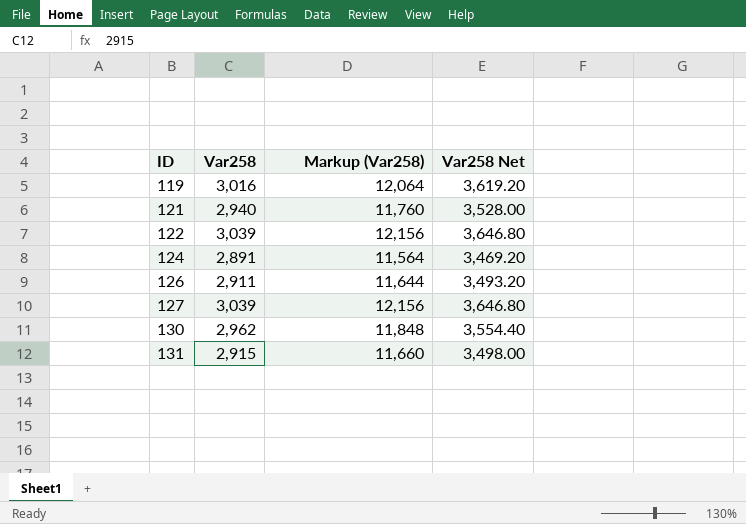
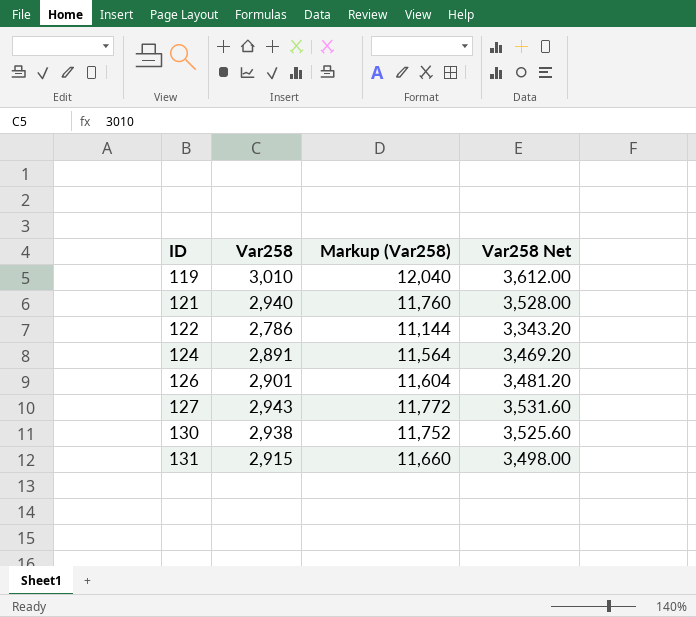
119 | Var258: 3,016 -> 3,010
119 | Markup (Var258): 12,064 -> 12,040
119 | Var258 Net: 3,619.20 -> 3,612.00
122 | Var258: 3,039 -> 2,786
122 | Markup (Var258): 12,156 -> 11,144
122 | Var258 Net: 3,646.80 -> 3,343.20
126 | Var258: 2,911 -> 2,901
126 | Markup (Var258): 11,644 -> 11,604
126 | Var258 Net: 3,493.20 -> 3,481.20
127 | Var258: 3,039 -> 2,943
127 | Markup (Var258): 12,156 -> 11,772
127 | Var258 Net: 3,646.80 -> 3,531.60
130 | Var258: 2,962 -> 2,938
130 | Markup (Var258): 11,848 -> 11,752
130 | Var258 Net: 3,554.40 -> 3,525.60

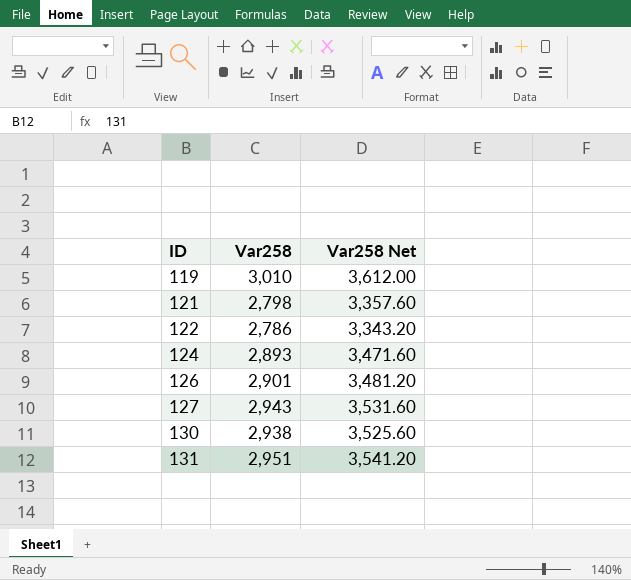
column Markup (Var258) | formula: [Var258] * 4 -> none
121 | Var258: 2,940 -> 2,798
121 | Var258 Net: 3,528.00 -> 3,357.60
124 | Var258: 2,891 -> 2,893
124 | Var258 Net: 3,469.20 -> 3,471.60
131 | Var258: 2,915 -> 2,951
131 | Var258 Net: 3,498.00 -> 3,541.20

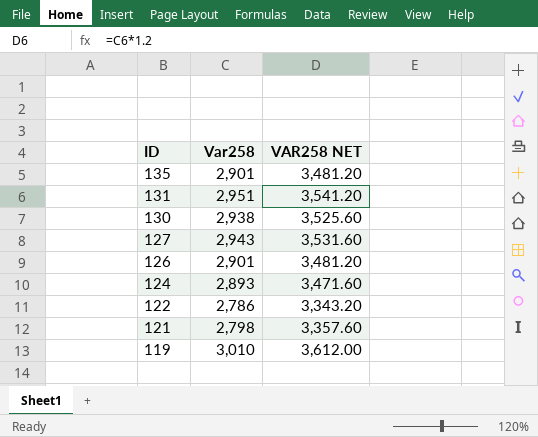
row order: ID ascending -> ID descending
column name: Var258 Net -> VAR258 NET
row 135: none -> 2,901 | 3,481.20

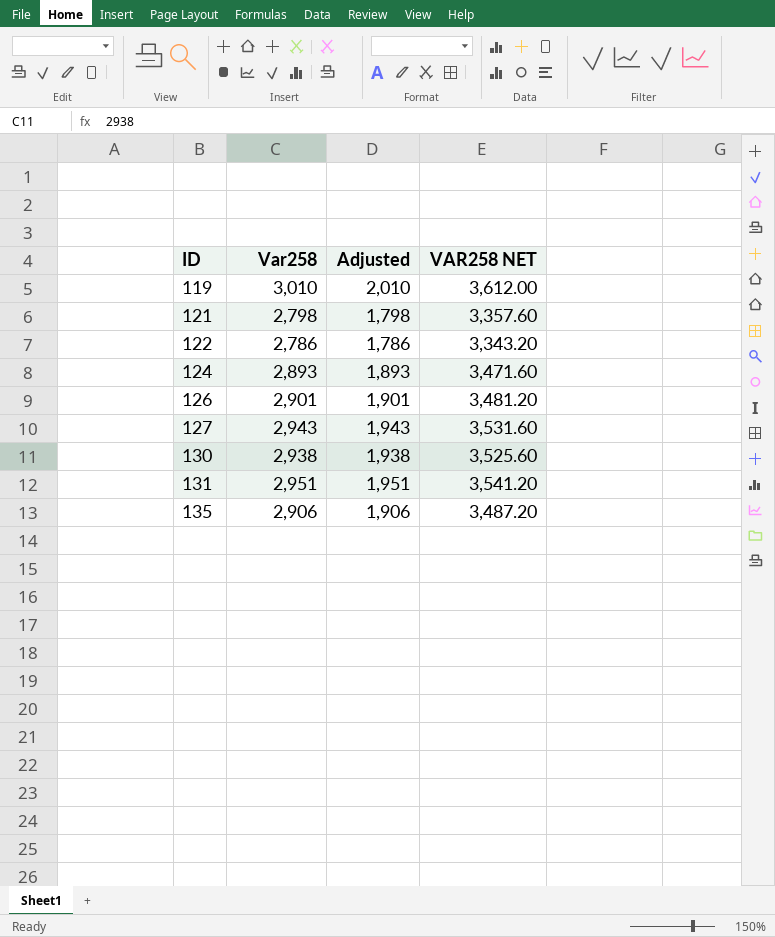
row order: ID descending -> ID ascending
column Adjusted | formula: none -> [Var258] - 1000
135 | Var258: 2,901 -> 2,906
135 | VAR258 NET: 3,481.20 -> 3,487.20

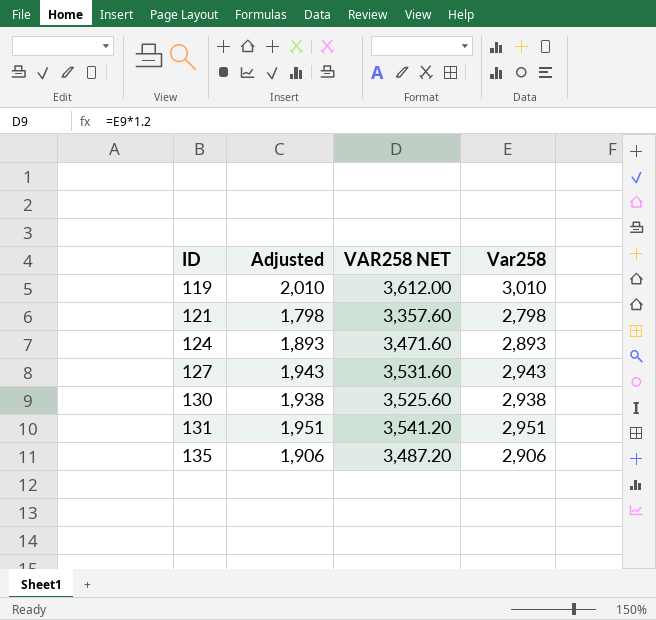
column Var258 | position: 2 -> 4
row 122: 2,786 | 1,786 | 3,343.20 -> none
row 126: 2,901 | 1,901 | 3,481.20 -> none

